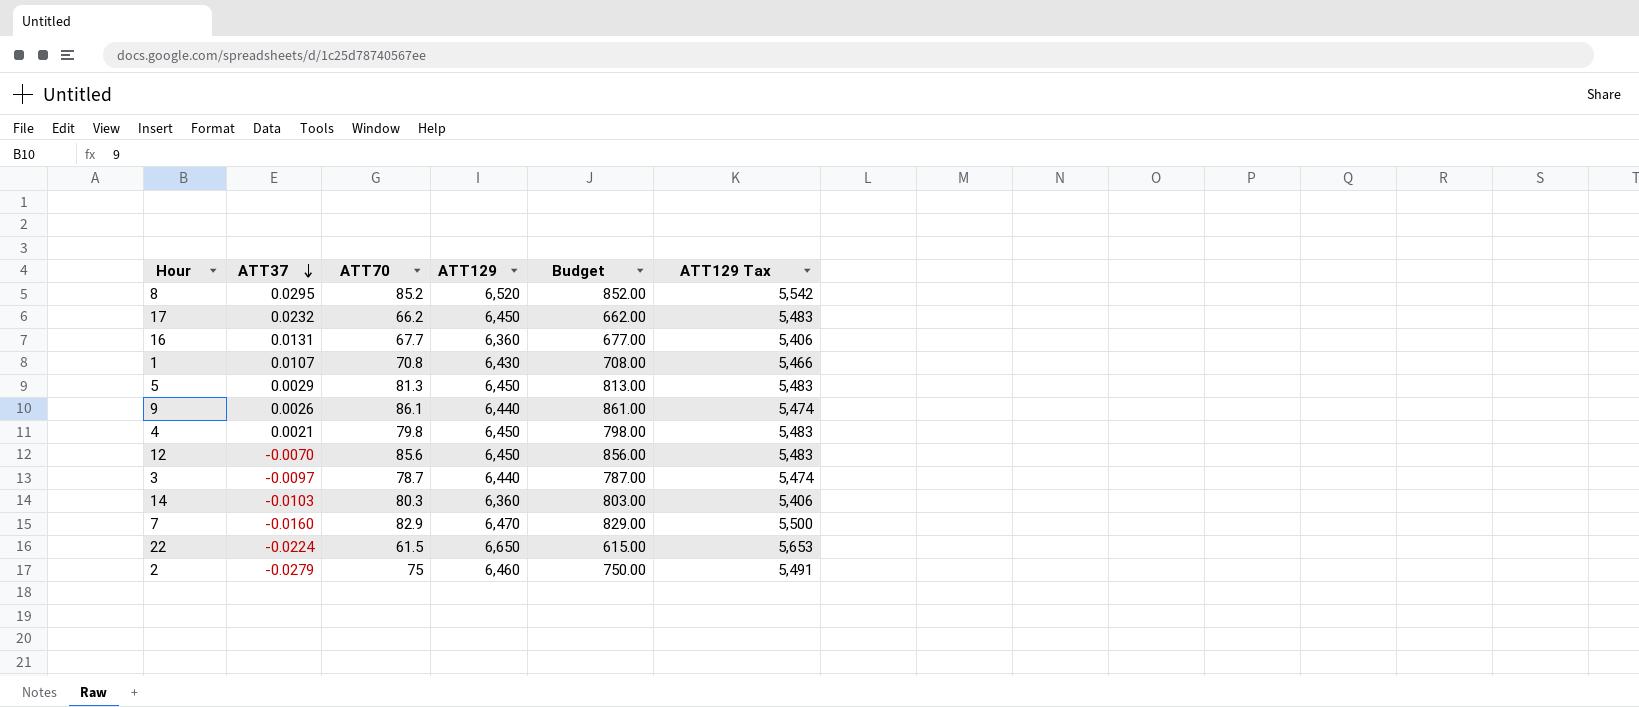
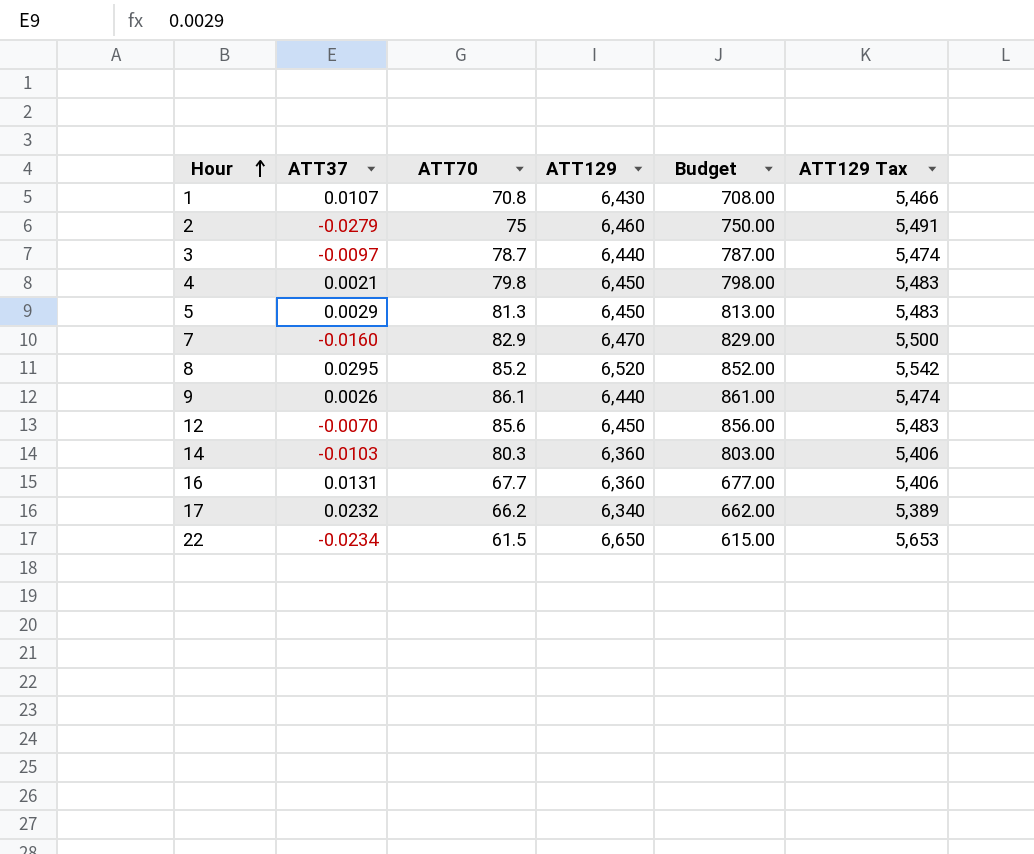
row order: ATT37 descending -> Hour ascending
17 | ATT129: 6,450 -> 6,340
17 | ATT129 Tax: 5,483 -> 5,389
22 | ATT37: -0.0224 -> -0.0234

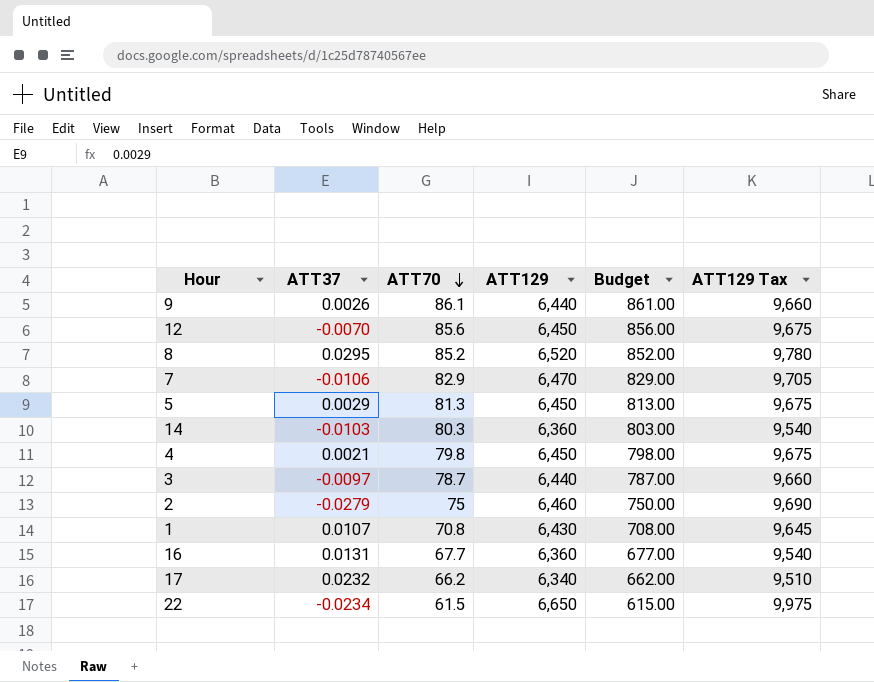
row order: Hour ascending -> ATT70 descending
column ATT129 Tax | formula: [ATT129] * 0.85 -> [ATT129] * 1.5
7 | ATT37: -0.0160 -> -0.0106

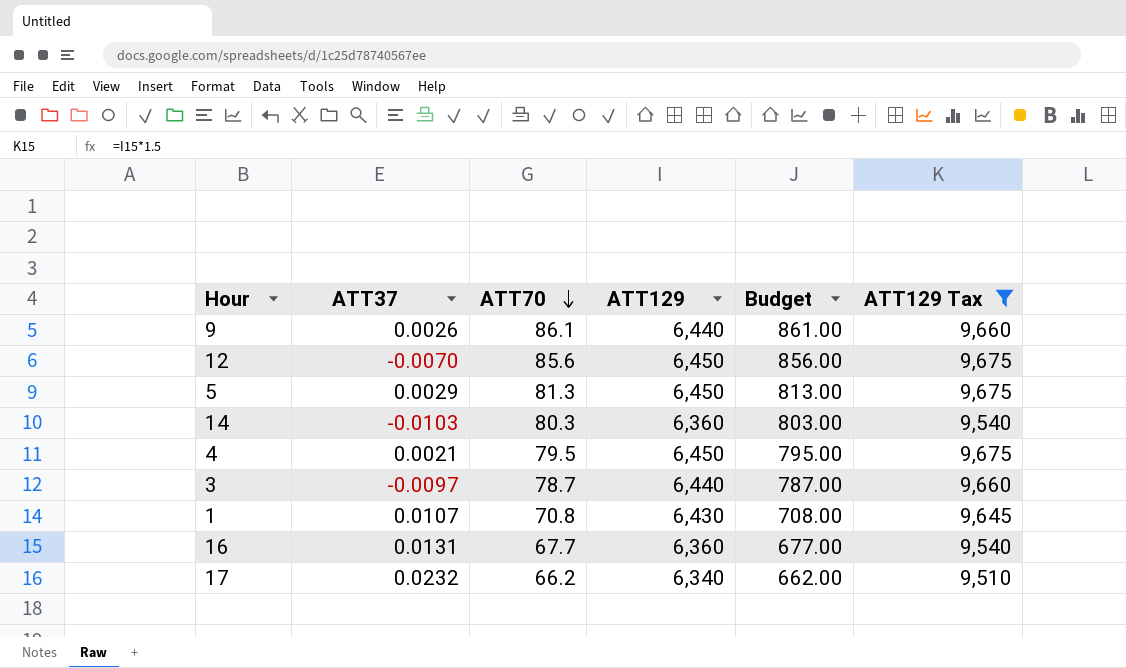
filter: none -> ATT129 Tax <= 9,675
4 | ATT70: 79.8 -> 79.5
4 | Budget: 798.00 -> 795.00

